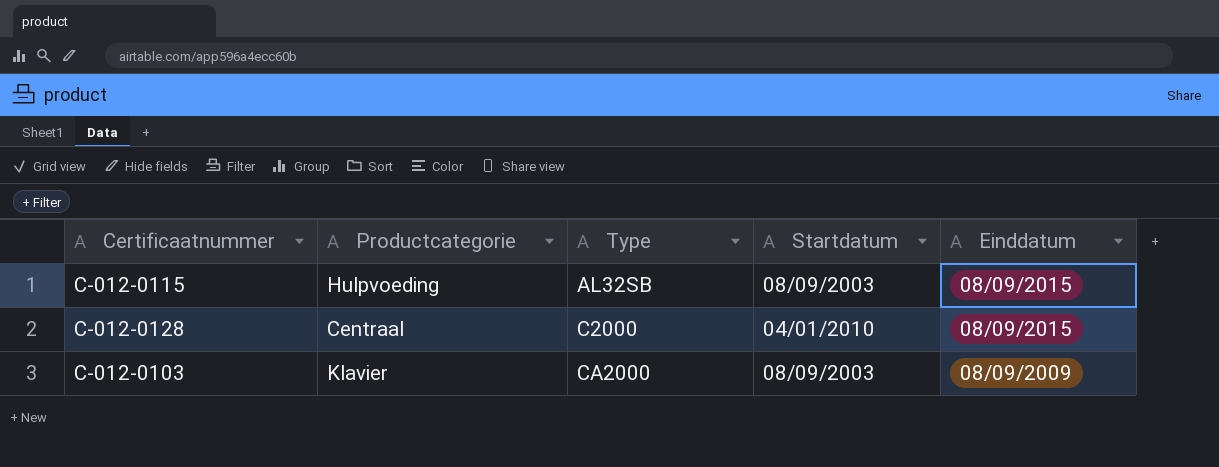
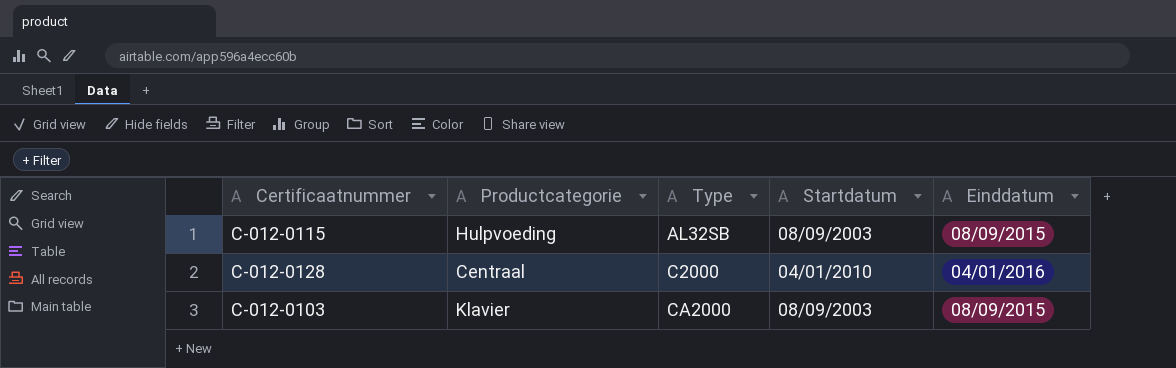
C-012-0128 | Einddatum: 08/09/2015 -> 04/01/2016
C-012-0103 | Einddatum: 08/09/2009 -> 08/09/2015

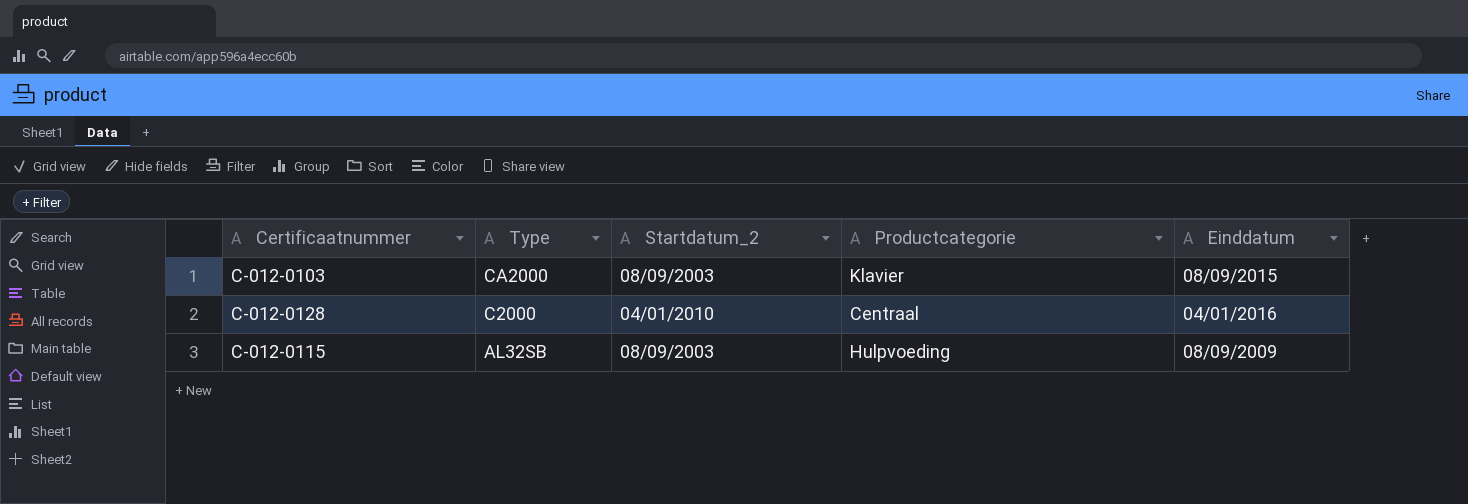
row order: Type ascending -> Type descending
column name: Startdatum -> Startdatum_2
column Productcategorie | position: 2 -> 4
C-012-0115 | Einddatum: 08/09/2015 -> 08/09/2009

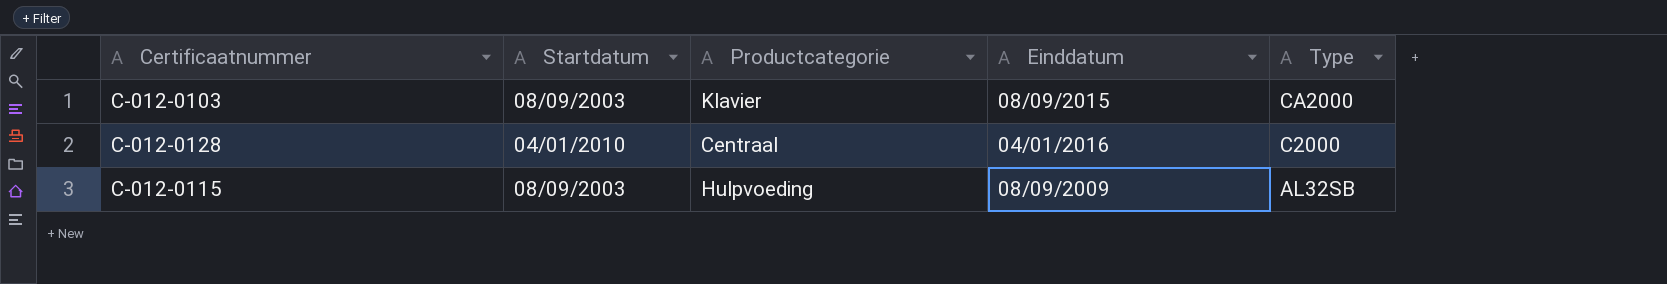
column name: Startdatum_2 -> Startdatum
column Type | position: 2 -> 5

